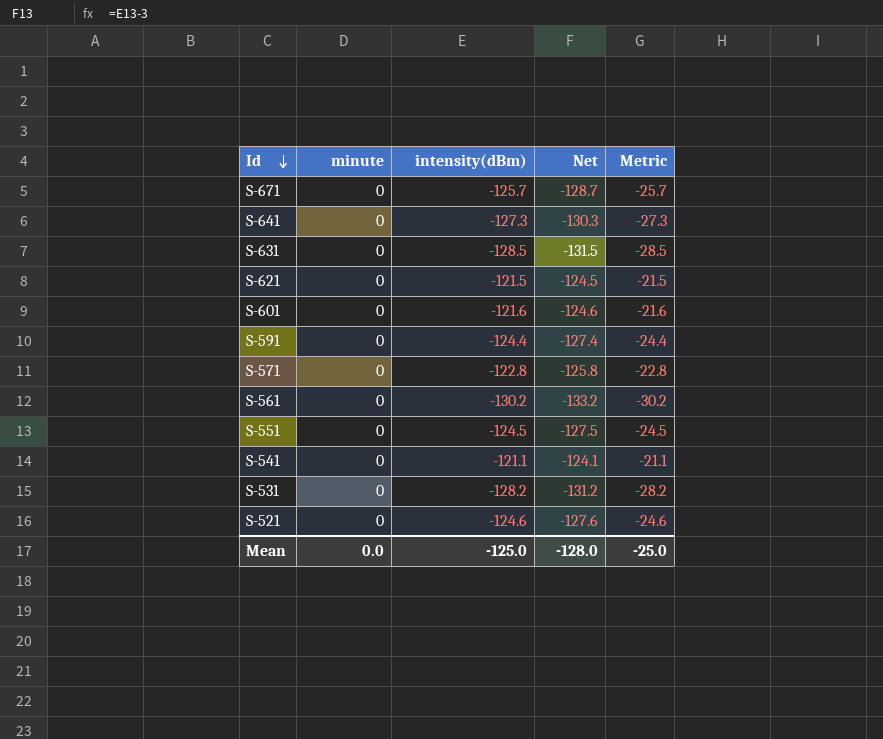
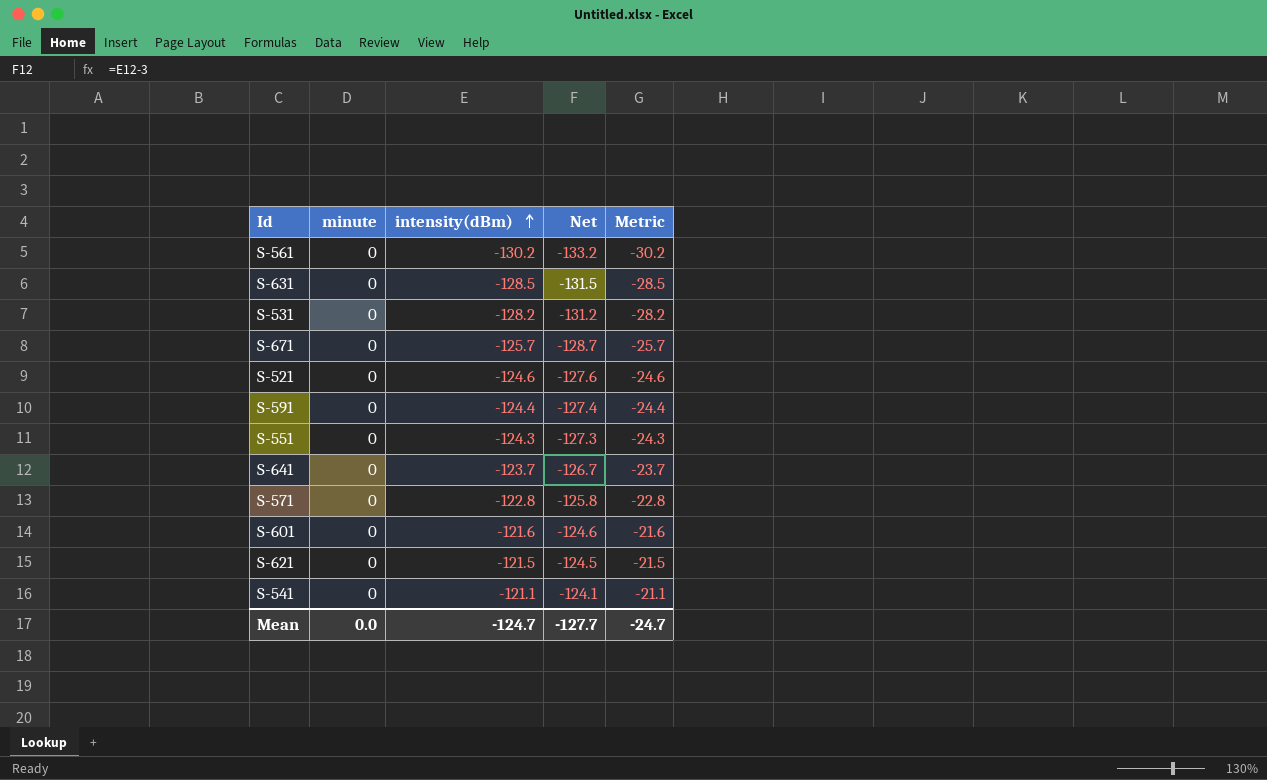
row order: Id descending -> intensity(dBm) ascending
S-551 | intensity(dBm): -124.5 -> -124.3
S-551 | Net: -127.5 -> -127.3
S-551 | Metric: -24.5 -> -24.3
S-641 | intensity(dBm): -127.3 -> -123.7
S-641 | Net: -130.3 -> -126.7
S-641 | Metric: -27.3 -> -23.7
Mean | intensity(dBm): -125.0 -> -124.7
Mean | Net: -128.0 -> -127.7
Mean | Metric: -25.0 -> -24.7

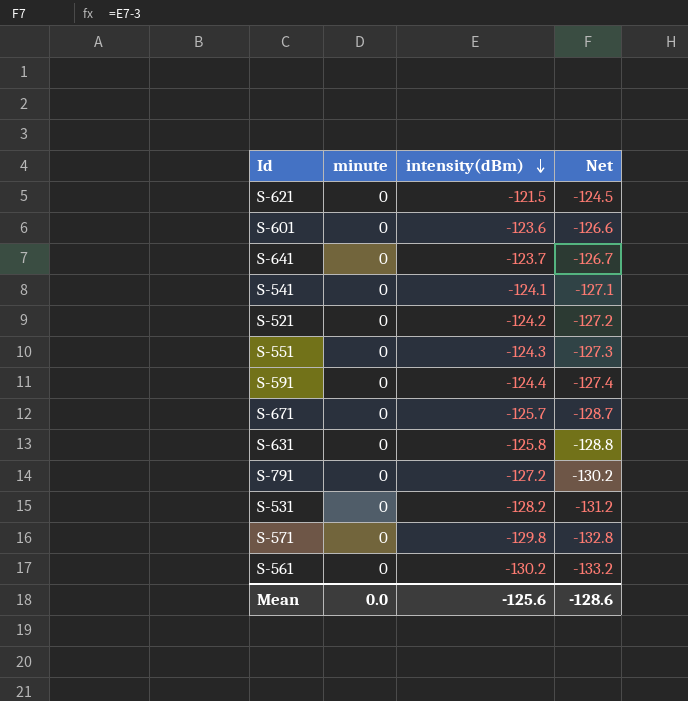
row order: intensity(dBm) ascending -> intensity(dBm) descending
column Metric | formula: [intensity(dBm)] + 100 -> none
S-601 | intensity(dBm): -121.6 -> -123.6
S-601 | Net: -124.6 -> -126.6
S-541 | intensity(dBm): -121.1 -> -124.1
S-541 | Net: -124.1 -> -127.1
S-521 | intensity(dBm): -124.6 -> -124.2
S-521 | Net: -127.6 -> -127.2
S-631 | intensity(dBm): -128.5 -> -125.8
S-631 | Net: -131.5 -> -128.8
row S-791: none -> 0 | -127.2 | -130.2
S-571 | intensity(dBm): -122.8 -> -129.8
S-571 | Net: -125.8 -> -132.8
Mean | intensity(dBm): -124.7 -> -125.6
Mean | Net: -127.7 -> -128.6

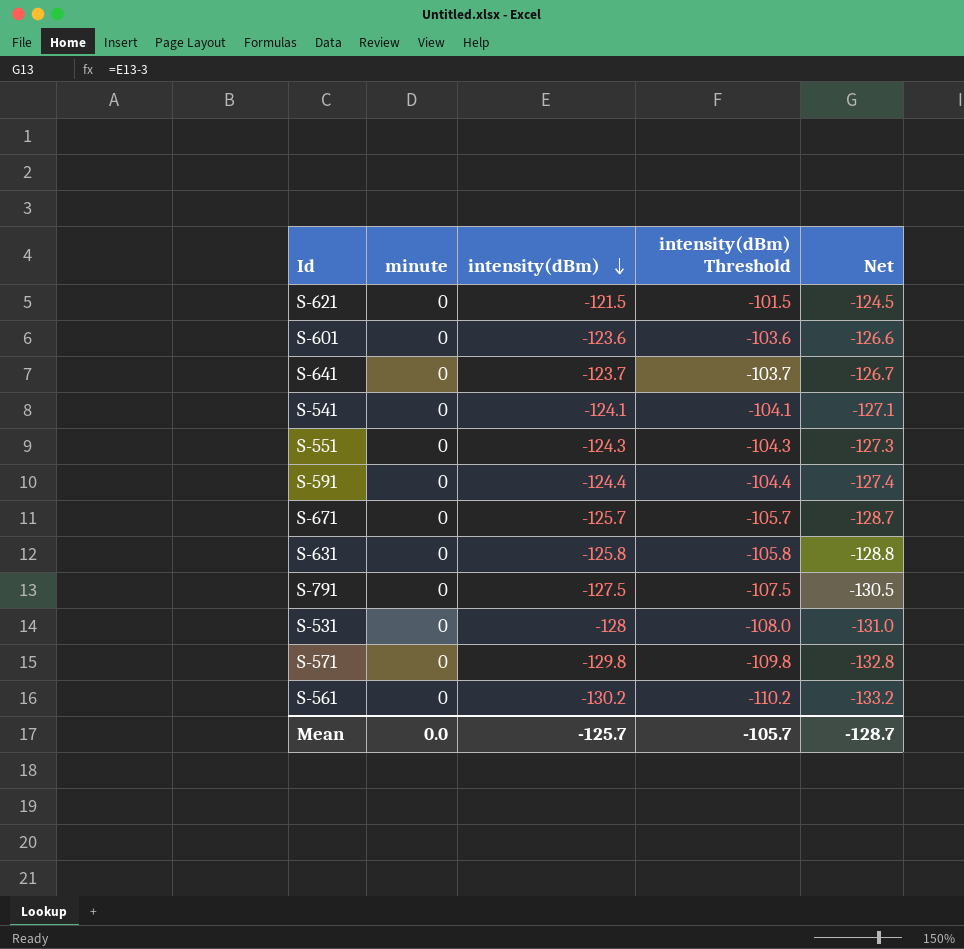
column intensity(dBm) Threshold | formula: none -> [intensity(dBm)] + 20
row S-521: 0 | -124.2 | -127.2 -> none
S-791 | intensity(dBm): -127.2 -> -127.5
S-791 | Net: -130.2 -> -130.5
S-531 | intensity(dBm): -128.2 -> -128
S-531 | Net: -131.2 -> -131.0
Mean | intensity(dBm): -125.6 -> -125.7
Mean | Net: -128.6 -> -128.7

